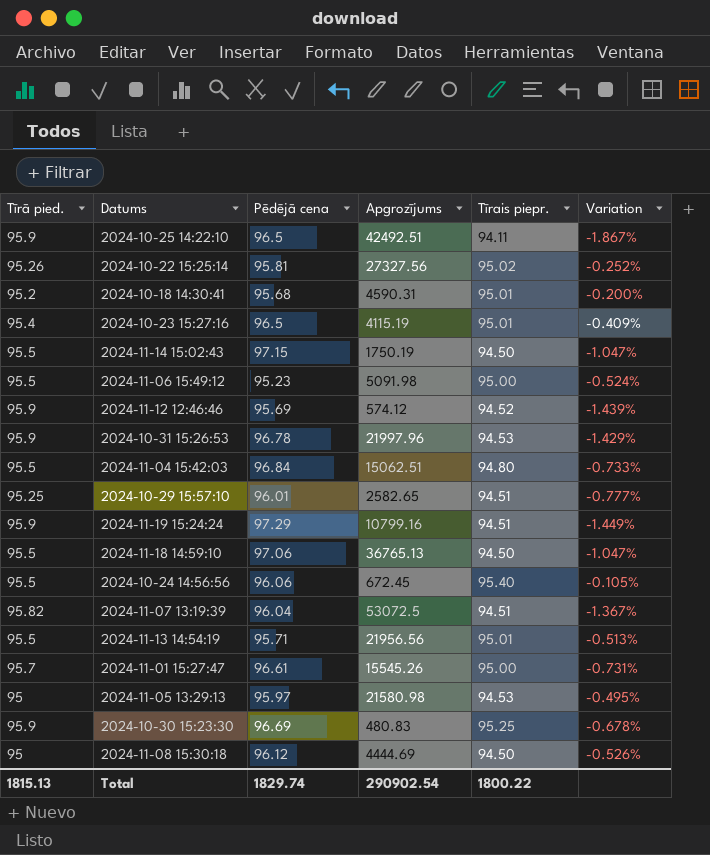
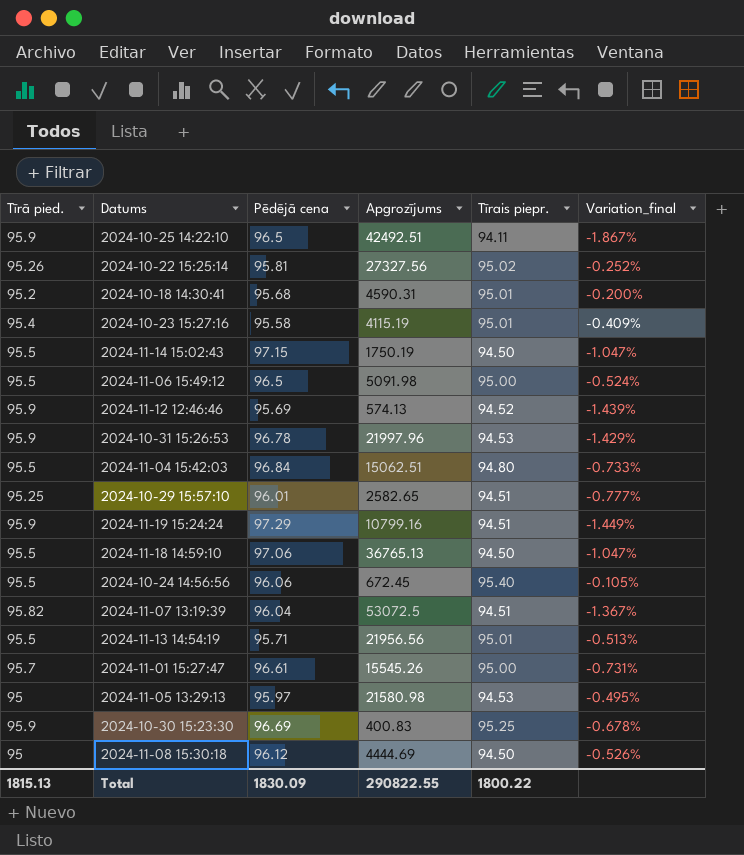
column name: Variation -> Variation_final
2024-10-23 15:27:16 | Pēdējā cena: 96.5 -> 95.58
2024-11-06 15:49:12 | Pēdējā cena: 95.23 -> 96.5
2024-11-12 12:46:46 | Apgrozījums: 574.12 -> 574.13
2024-10-30 15:23:30 | Apgrozījums: 480.83 -> 400.83
Total | Pēdējā cena: 1829.74 -> 1830.09
Total | Apgrozījums: 290902.54 -> 290822.55

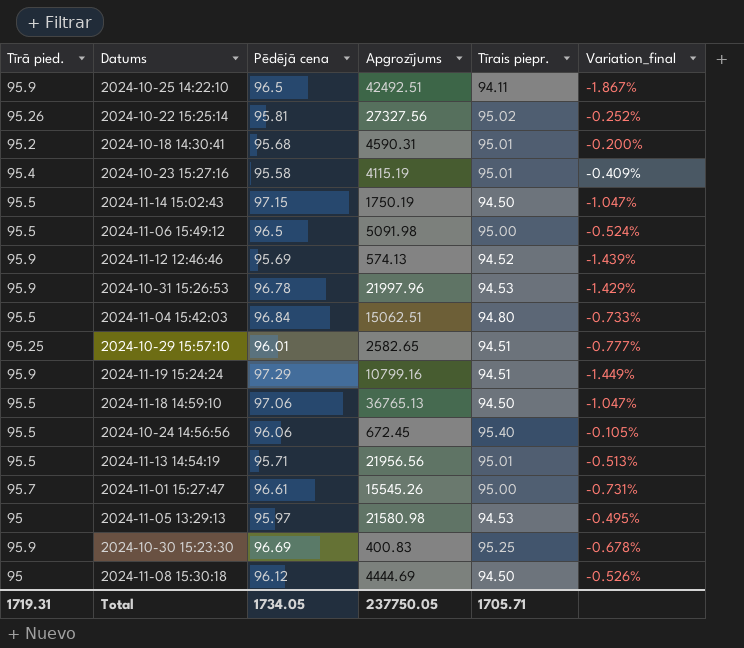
row 2024-11-07 13:19:39: 95.82 | 96.04 | 53072.5 | 94.51 | -1.367% -> none
Total | Tīrā pied.: 1815.13 -> 1719.31
Total | Pēdējā cena: 1830.09 -> 1734.05
Total | Apgrozījums: 290822.55 -> 237750.05
Total | Tīrais piepr.: 1800.22 -> 1705.71

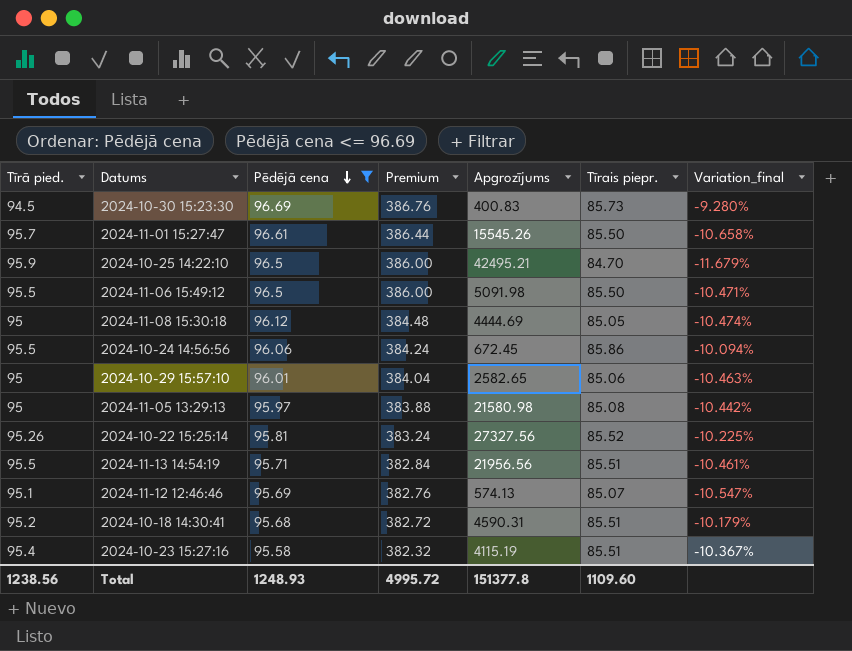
filter: none -> Pēdējā cena <= 96.69
row order: none -> Pēdējā cena descending
column Premium | formula: none -> [Pēdējā cena] * 4
2024-10-30 15:23:30 | Tīrā pied.: 95.9 -> 94.5
2024-10-30 15:23:30 | Tīrais piepr.: 95.25 -> 85.73
2024-10-30 15:23:30 | Variation_final: -0.678% -> -9.280%
2024-11-01 15:27:47 | Tīrais piepr.: 95.00 -> 85.50
2024-11-01 15:27:47 | Variation_final: -0.731% -> -10.658%
2024-10-25 14:22:10 | Apgrozījums: 42492.51 -> 42495.21
2024-10-25 14:22:10 | Tīrais piepr.: 94.11 -> 84.70
2024-10-25 14:22:10 | Variation_final: -1.867% -> -11.679%
2024-11-06 15:49:12 | Tīrais piepr.: 95.00 -> 85.50
2024-11-06 15:49:12 | Variation_final: -0.524% -> -10.471%
2024-11-08 15:30:18 | Tīrais piepr.: 94.50 -> 85.05
2024-11-08 15:30:18 | Variation_final: -0.526% -> -10.474%
2024-10-24 14:56:56 | Tīrais piepr.: 95.40 -> 85.86
2024-10-24 14:56:56 | Variation_final: -0.105% -> -10.094%
2024-10-29 15:57:10 | Tīrā pied.: 95.25 -> 95
2024-10-29 15:57:10 | Tīrais piepr.: 94.51 -> 85.06
2024-10-29 15:57:10 | Variation_final: -0.777% -> -10.463%
2024-11-05 13:29:13 | Tīrais piepr.: 94.53 -> 85.08
2024-11-05 13:29:13 | Variation_final: -0.495% -> -10.442%
2024-10-22 15:25:14 | Tīrais piepr.: 95.02 -> 85.52
2024-10-22 15:25:14 | Variation_final: -0.252% -> -10.225%
2024-11-13 14:54:19 | Tīrais piepr.: 95.01 -> 85.51
2024-11-13 14:54:19 | Variation_final: -0.513% -> -10.461%
2024-11-12 12:46:46 | Tīrā pied.: 95.9 -> 95.1
2024-11-12 12:46:46 | Tīrais piepr.: 94.52 -> 85.07
2024-11-12 12:46:46 | Variation_final: -1.439% -> -10.547%
2024-10-18 14:30:41 | Tīrais piepr.: 95.01 -> 85.51
2024-10-18 14:30:41 | Variation_final: -0.200% -> -10.179%
2024-10-23 15:27:16 | Tīrais piepr.: 95.01 -> 85.51
2024-10-23 15:27:16 | Variation_final: -0.409% -> -10.367%
Total | Tīrā pied.: 1719.31 -> 1238.56
Total | Pēdējā cena: 1734.05 -> 1248.93
Total | Apgrozījums: 237750.05 -> 151377.8
Total | Tīrais piepr.: 1705.71 -> 1109.60

